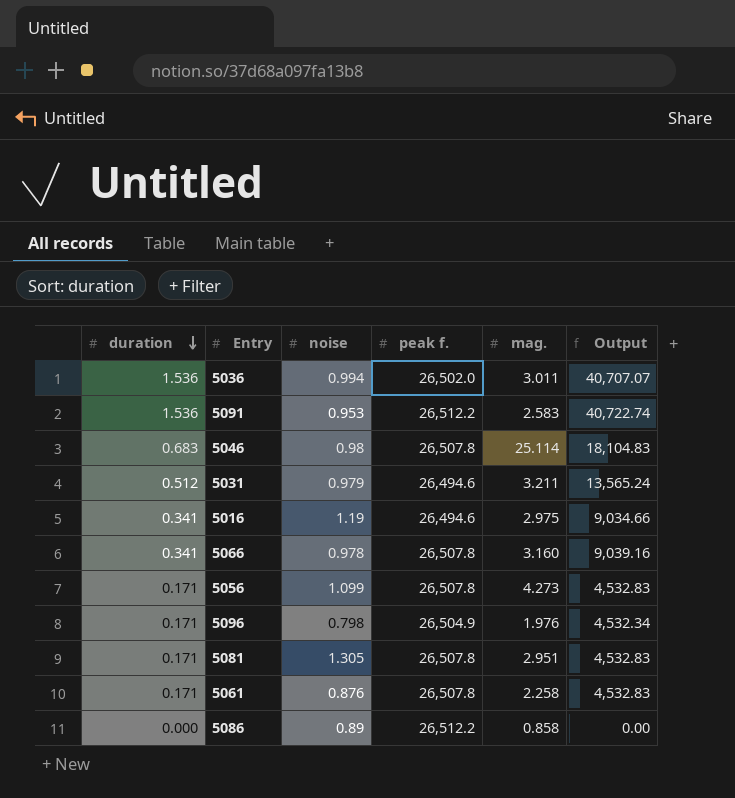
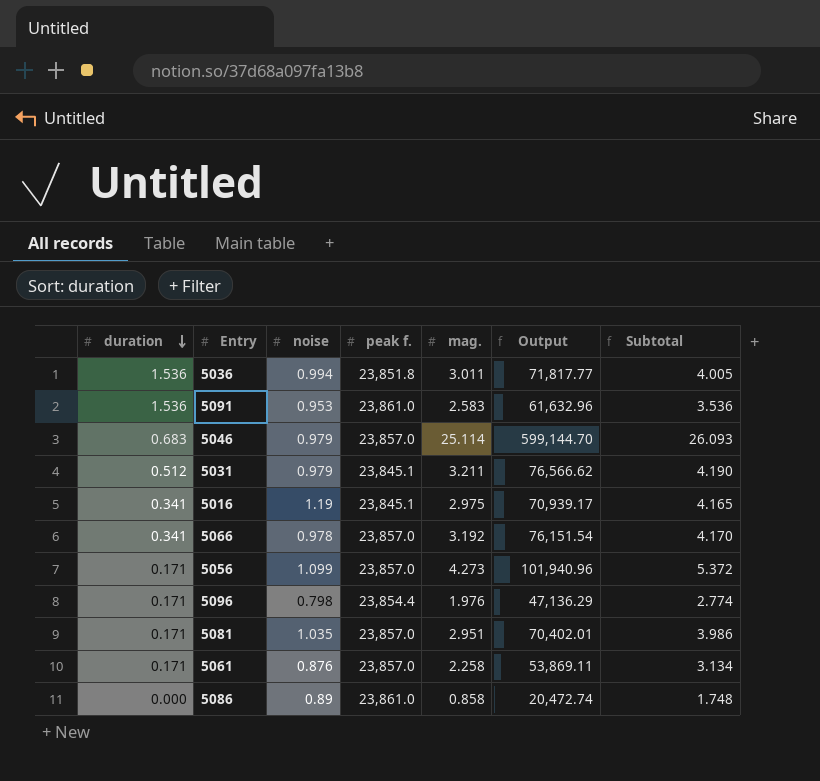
column Output | formula: [duration] * [peak f.] -> [peak f.] * [mag.]
column Subtotal | formula: none -> [noise] + [mag.]
5036 | peak f.: 26,502.0 -> 23,851.8
5091 | peak f.: 26,512.2 -> 23,861.0
5046 | noise: 0.98 -> 0.979
5046 | peak f.: 26,507.8 -> 23,857.0
5031 | peak f.: 26,494.6 -> 23,845.1
5016 | peak f.: 26,494.6 -> 23,845.1
5066 | peak f.: 26,507.8 -> 23,857.0
5066 | mag.: 3.160 -> 3.192
5056 | peak f.: 26,507.8 -> 23,857.0
5096 | peak f.: 26,504.9 -> 23,854.4
5081 | noise: 1.305 -> 1.035
5081 | peak f.: 26,507.8 -> 23,857.0
5061 | peak f.: 26,507.8 -> 23,857.0
5086 | peak f.: 26,512.2 -> 23,861.0

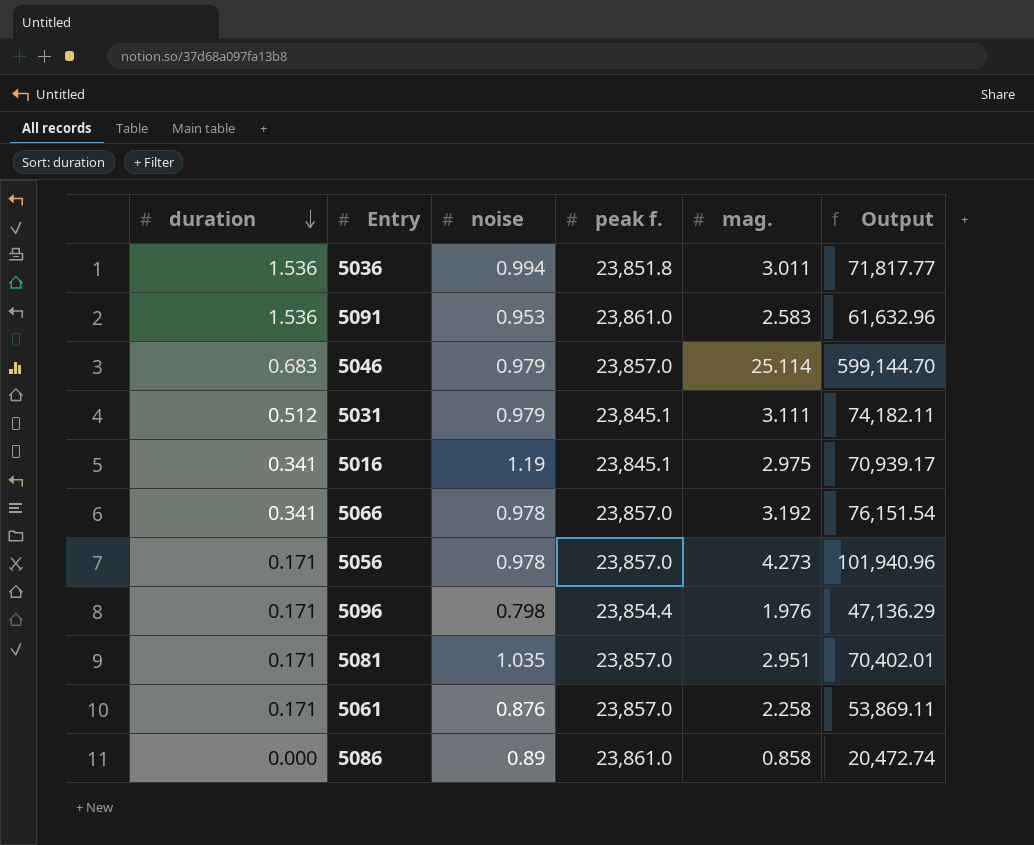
column Subtotal | formula: [noise] + [mag.] -> none
5031 | mag.: 3.211 -> 3.111
5031 | Output: 76,566.62 -> 74,182.11
5056 | noise: 1.099 -> 0.978

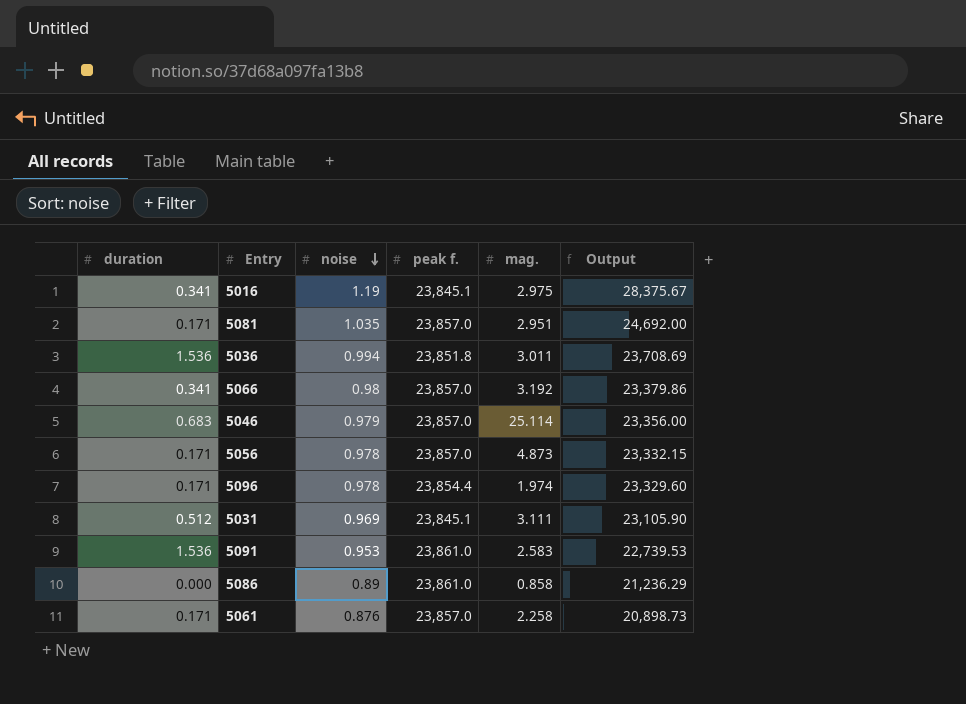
row order: duration descending -> noise descending
column Output | formula: [peak f.] * [mag.] -> [noise] * [peak f.]
5066 | noise: 0.978 -> 0.98
5056 | mag.: 4.273 -> 4.873
5096 | noise: 0.798 -> 0.978
5096 | mag.: 1.976 -> 1.974
5031 | noise: 0.979 -> 0.969

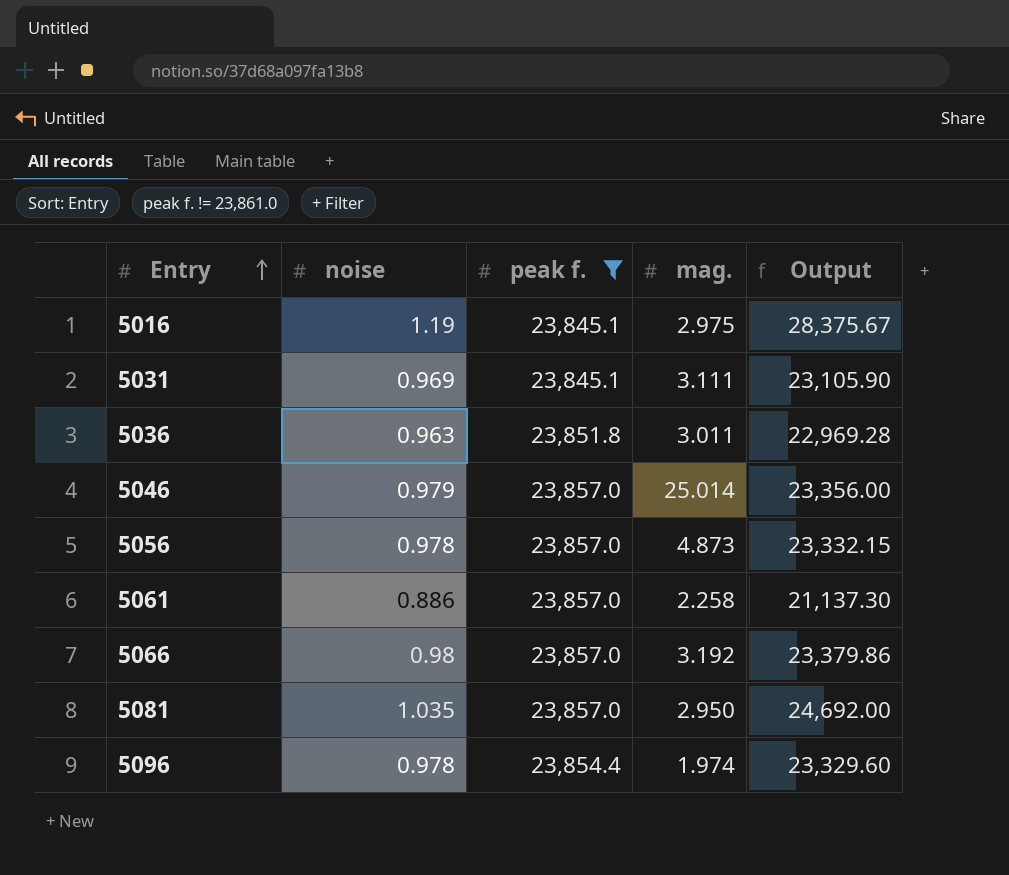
filter: none -> peak f. != 23,861.0
row order: noise descending -> Entry ascending
column duration | position: 1 -> none
5036 | noise: 0.994 -> 0.963
5036 | Output: 23,708.69 -> 22,969.28
5046 | mag.: 25.114 -> 25.014
5061 | noise: 0.876 -> 0.886
5061 | Output: 20,898.73 -> 21,137.30
5081 | mag.: 2.951 -> 2.950

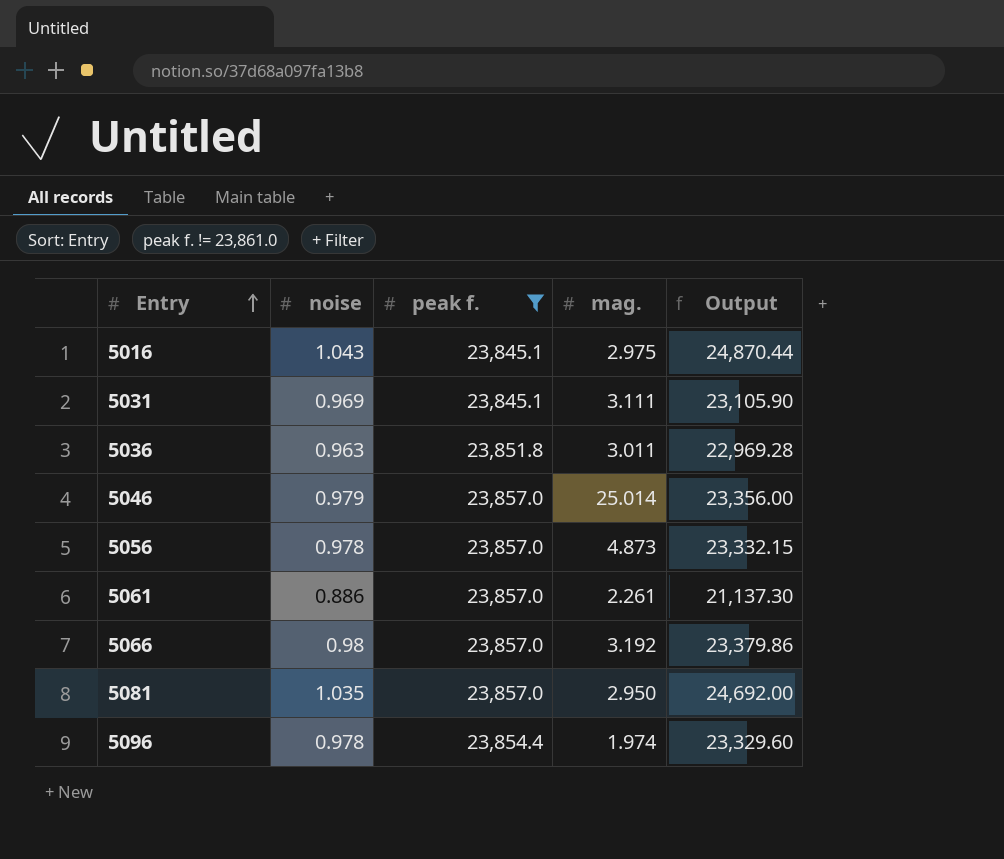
5016 | noise: 1.19 -> 1.043
5016 | Output: 28,375.67 -> 24,870.44
5061 | mag.: 2.258 -> 2.261

